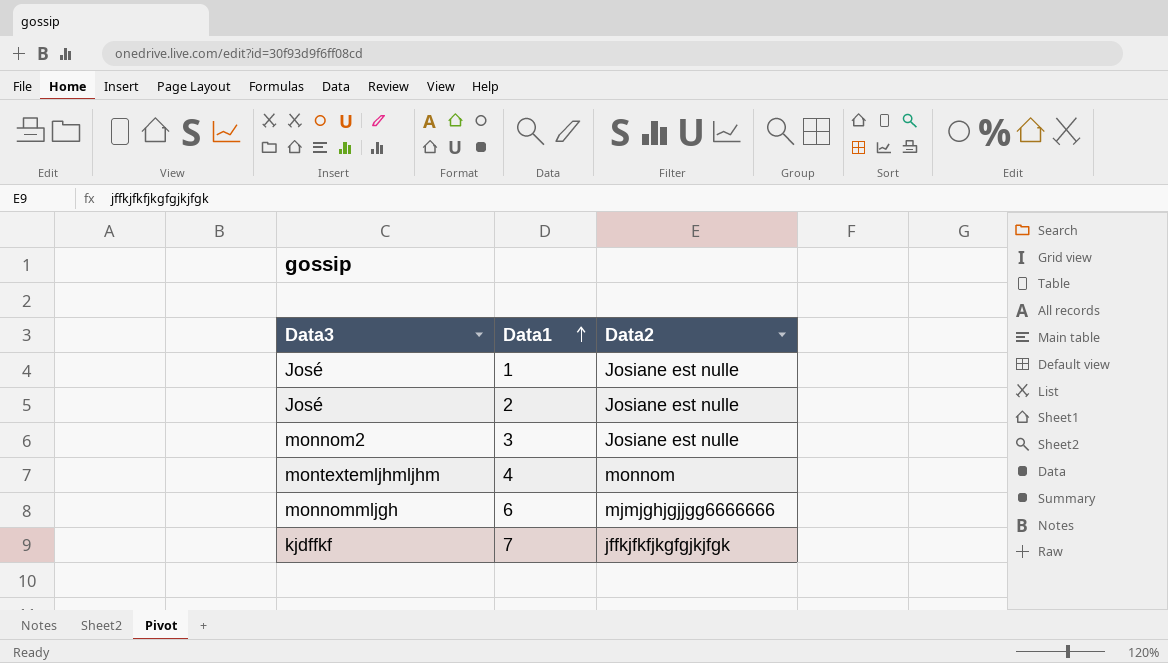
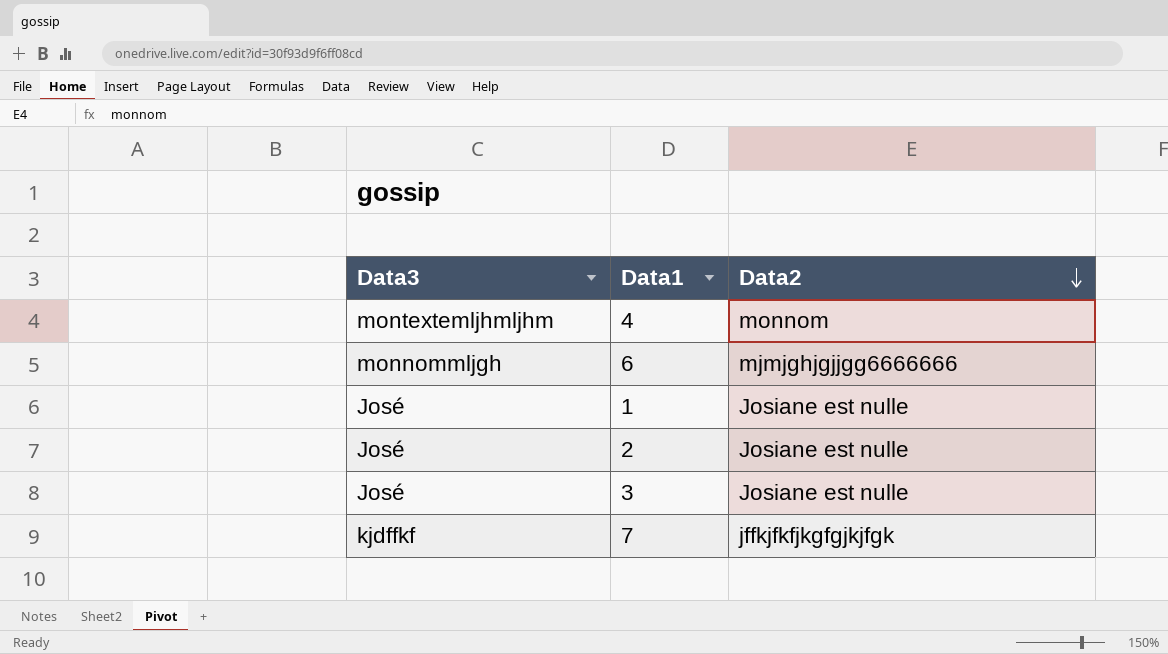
row order: Data1 ascending -> Data2 descending
3 | Data3: monnom2 -> José

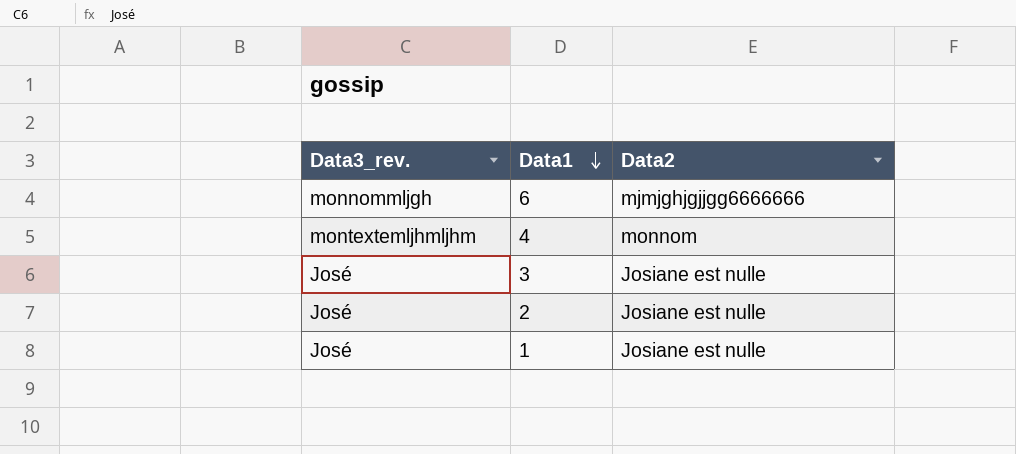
row order: Data2 descending -> Data1 descending
column name: Data3 -> Data3_rev.
row 7: kjdffkf | jffkjfkfjkgfgjkjfgk -> none

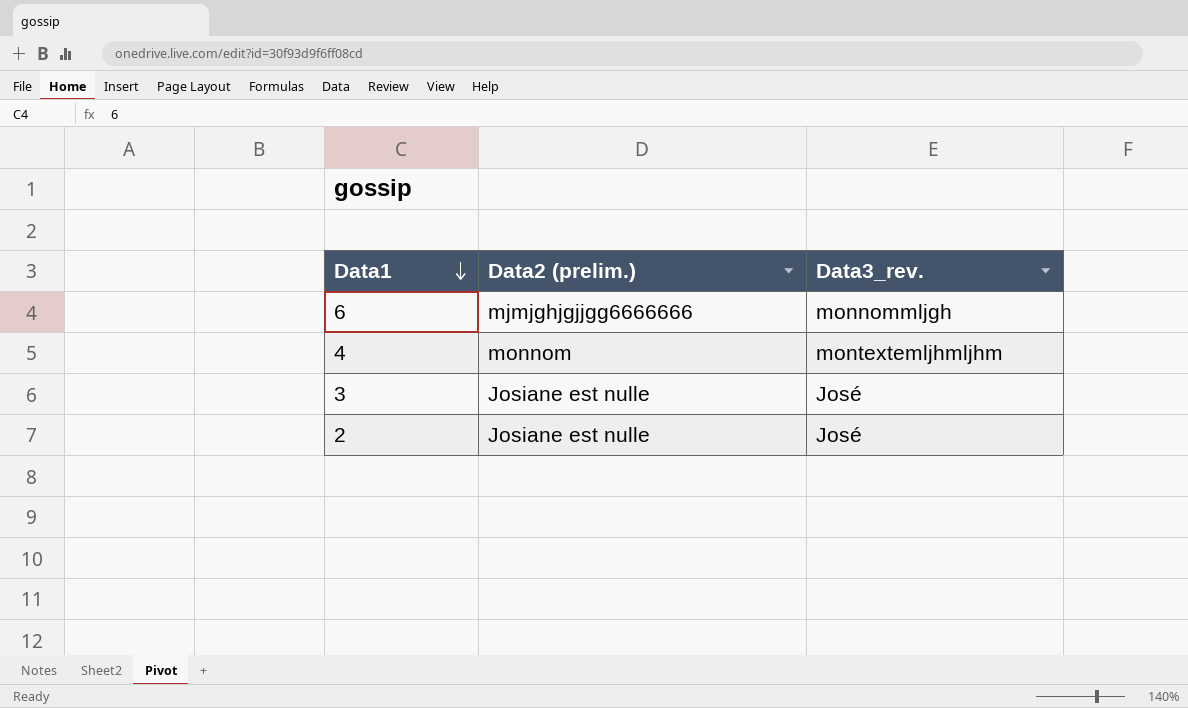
column name: Data2 -> Data2 (prelim.)
column Data3_rev. | position: 1 -> 3
row 1: José | Josiane est nulle -> none

